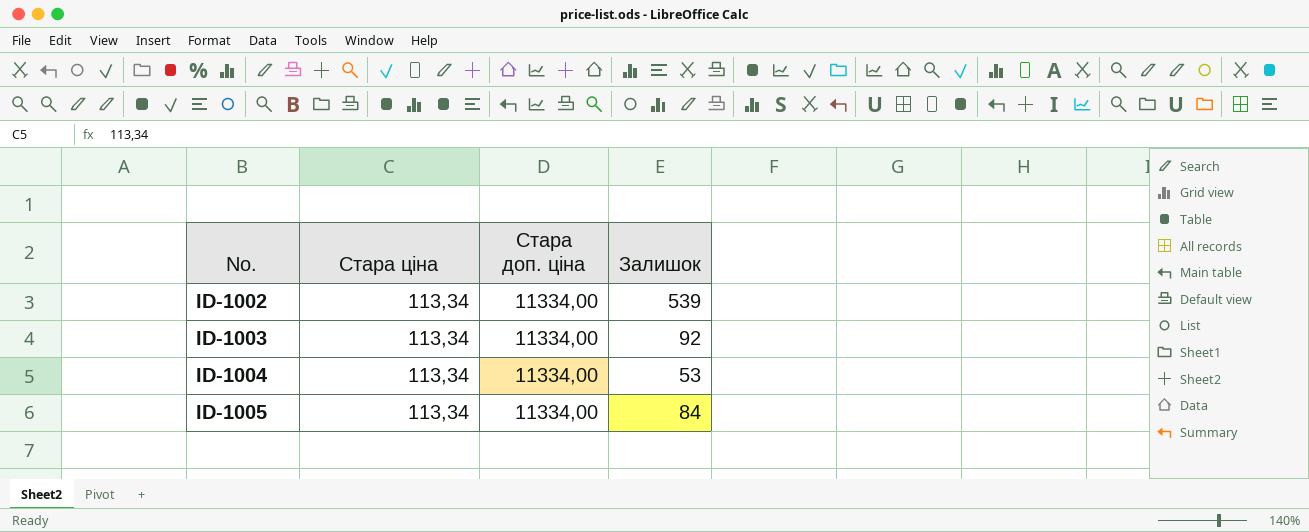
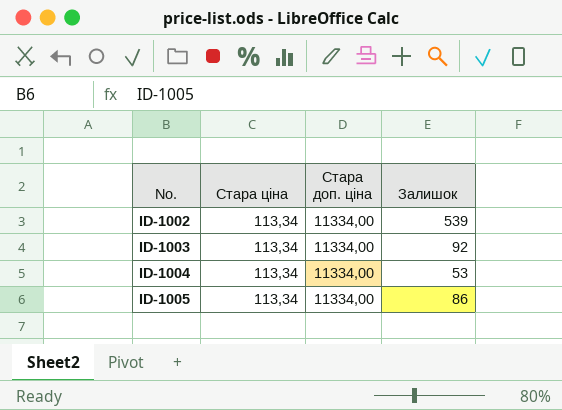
ID-1005 | Залишок: 84 -> 86

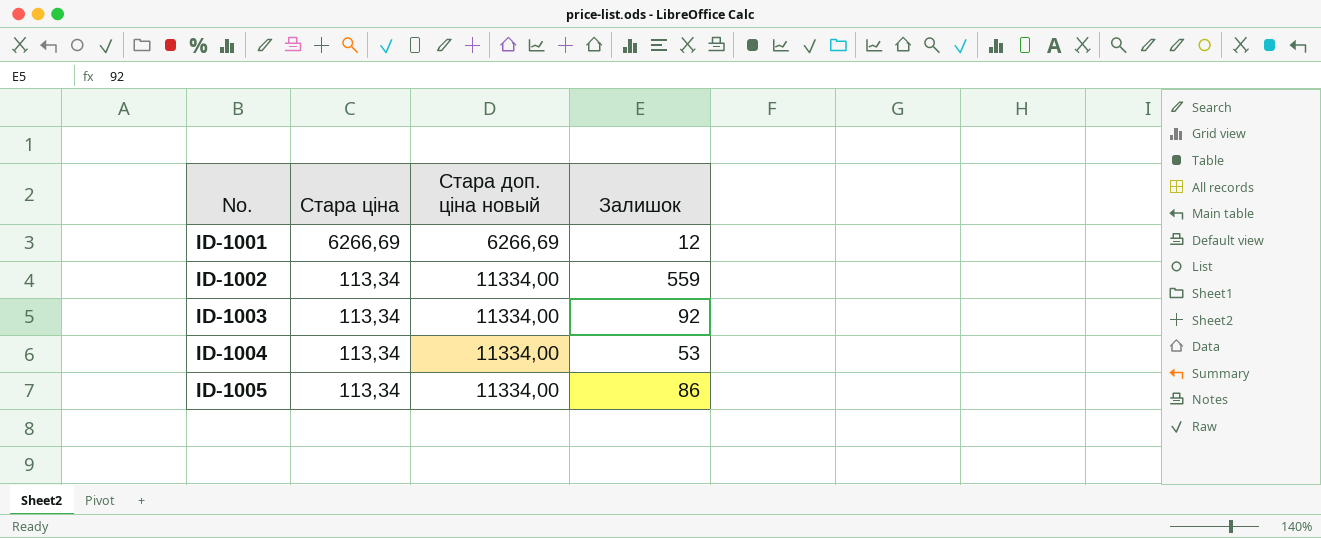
column name: Стара доп. ціна -> Стара доп. ціна новый
row ID-1001: none -> 6266,69 | 6266,69 | 12
ID-1002 | Залишок: 539 -> 559

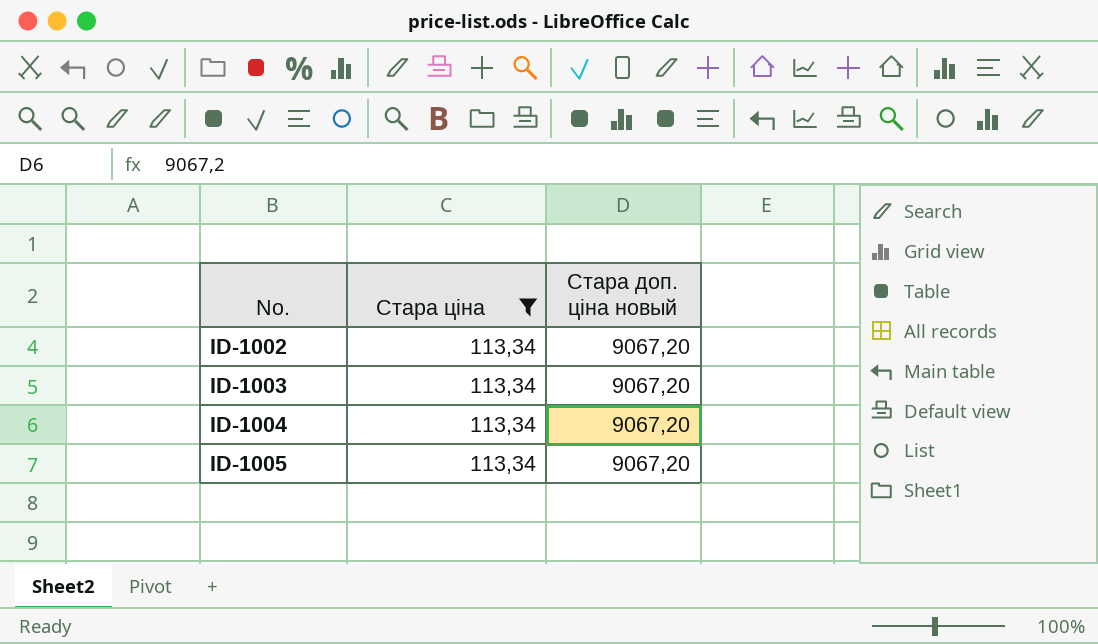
filter: none -> Стара ціна = 113,34
column Залишок | position: 4 -> none
ID-1002 | Стара доп. ціна новый: 11334,00 -> 9067,20
ID-1003 | Стара доп. ціна новый: 11334,00 -> 9067,20
ID-1004 | Стара доп. ціна новый: 11334,00 -> 9067,20
ID-1005 | Стара доп. ціна новый: 11334,00 -> 9067,20

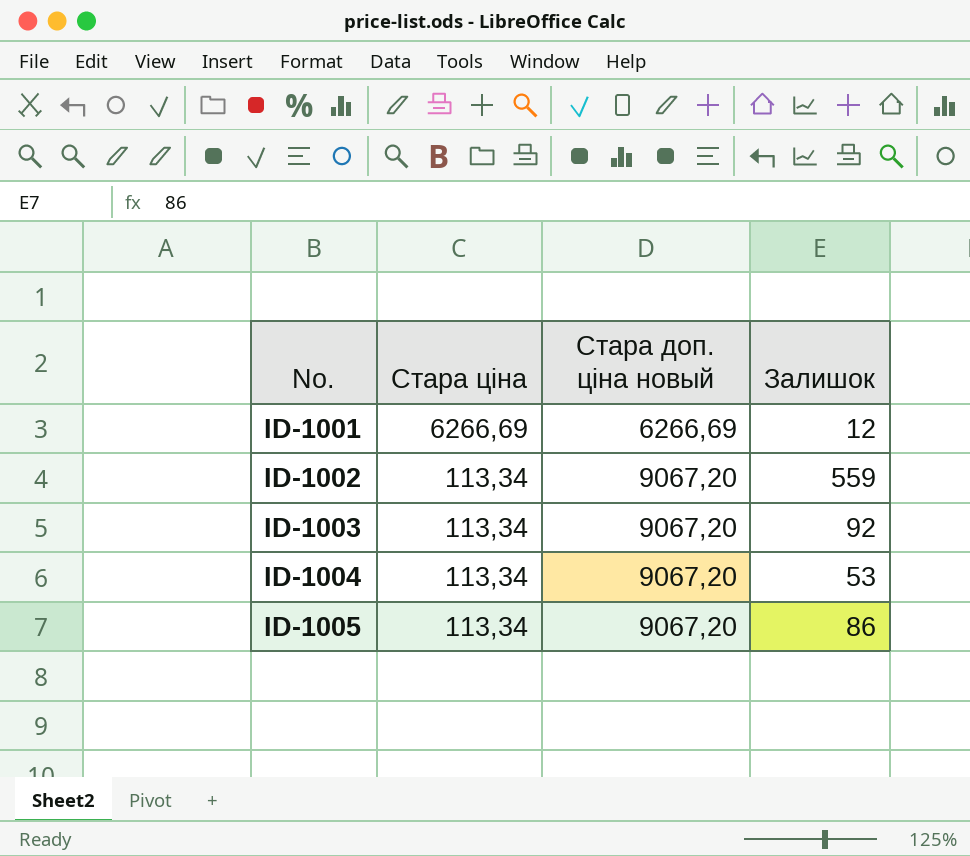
filter: Стара ціна = 113,34 -> none
column Залишок | position: none -> 4

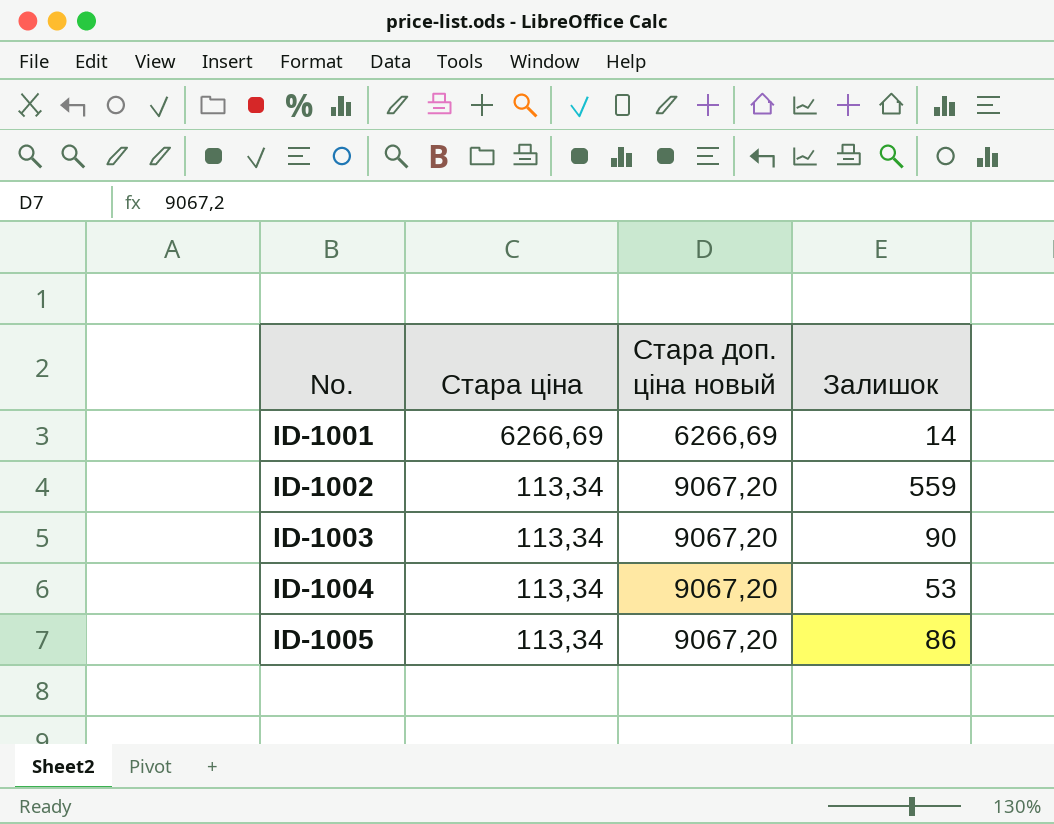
ID-1001 | Залишок: 12 -> 14
ID-1003 | Залишок: 92 -> 90

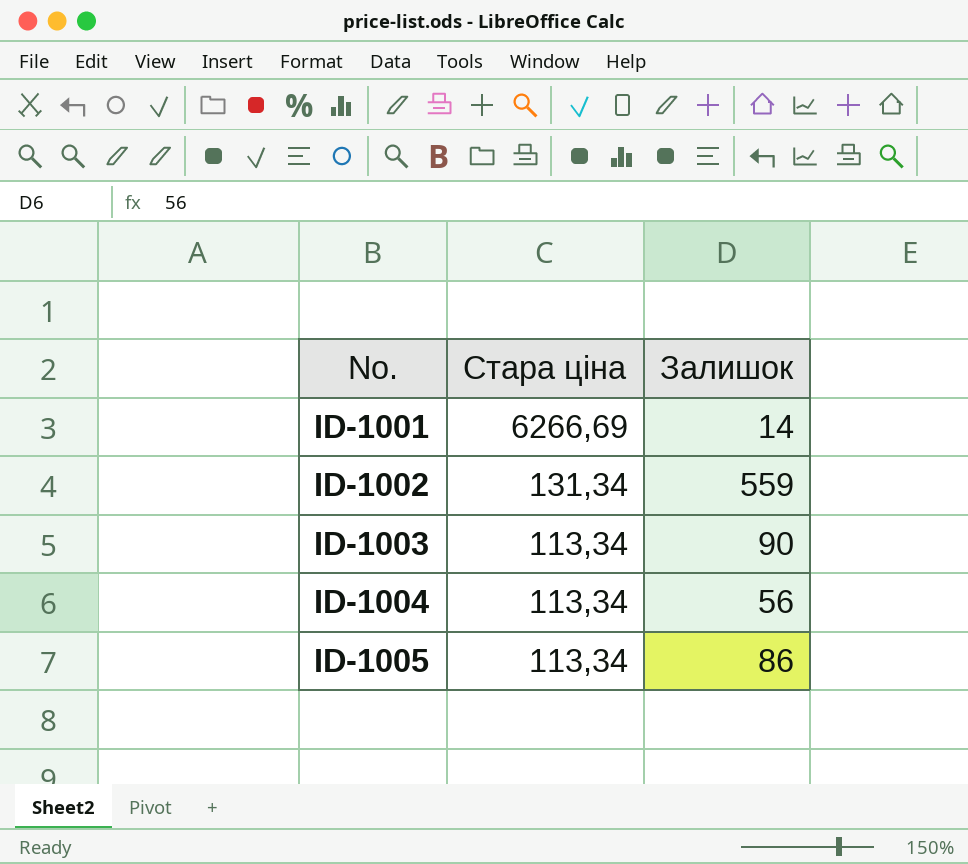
column Стара доп. ціна новый | position: 3 -> none
ID-1002 | Стара ціна: 113,34 -> 131,34
ID-1004 | Залишок: 53 -> 56

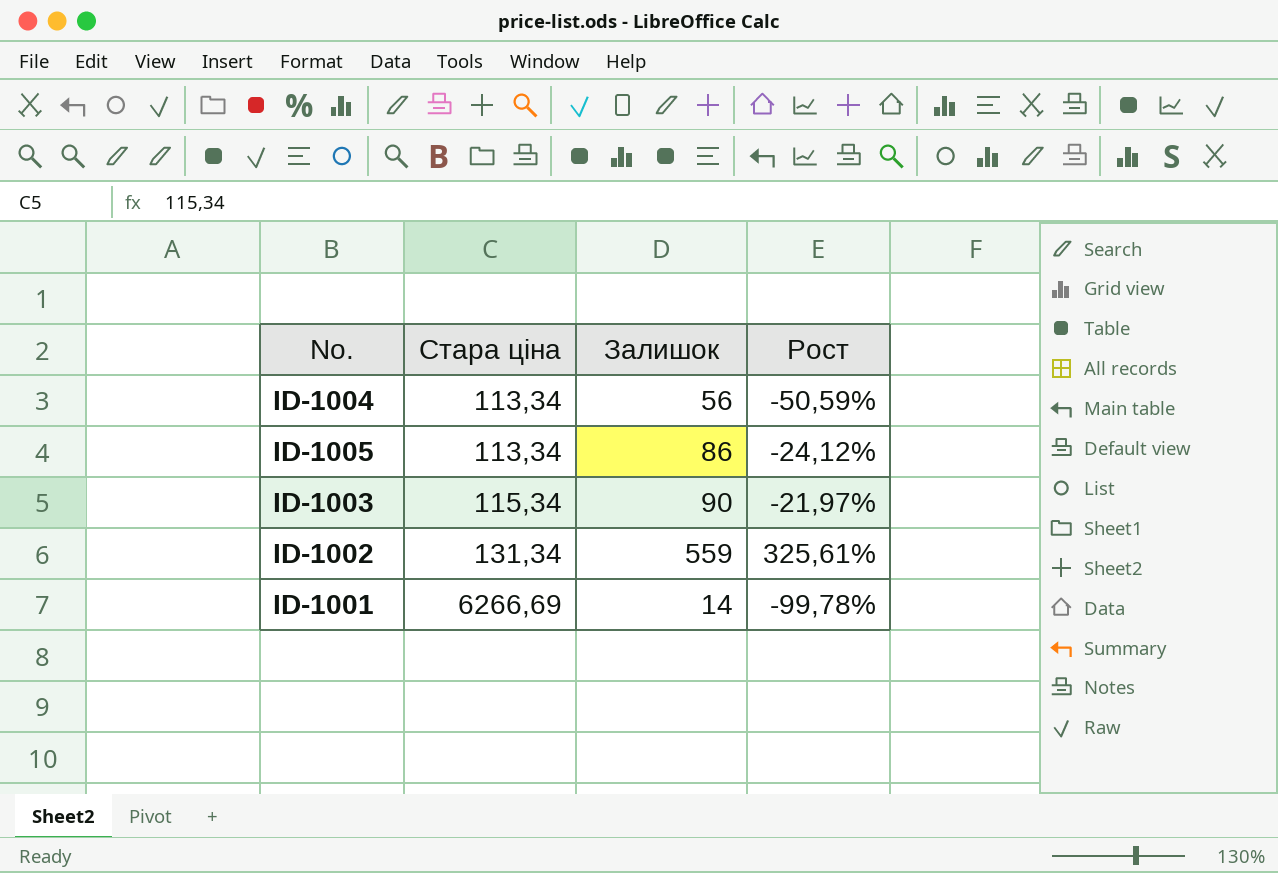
row order: No. ascending -> Стара ціна ascending
column Рост | formula: none -> ([Залишок] - [Стара ціна]) / [Стара ціна]
ID-1003 | Стара ціна: 113,34 -> 115,34

